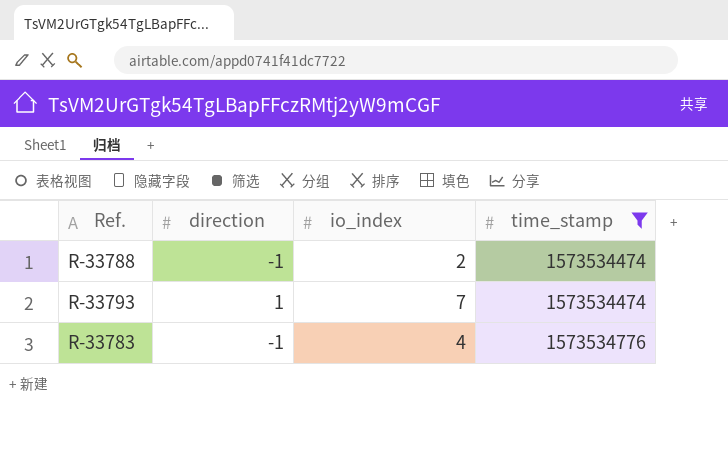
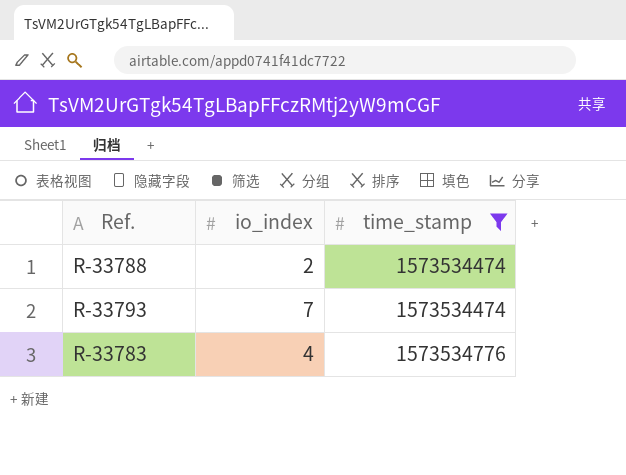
column direction | position: 2 -> none

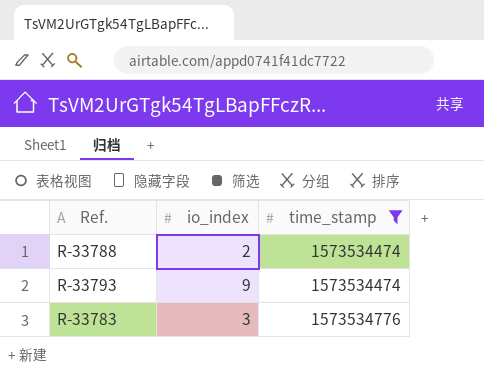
R-33793 | io_index: 7 -> 9
R-33783 | io_index: 4 -> 3

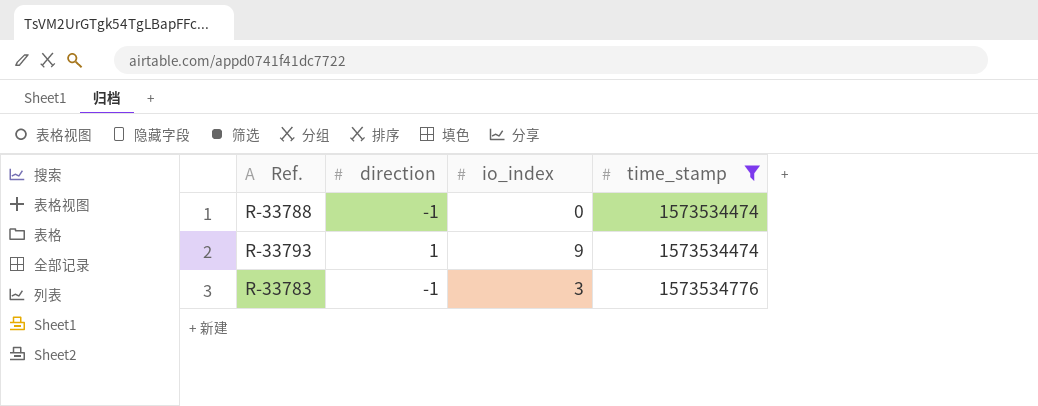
column direction | position: none -> 2
R-33788 | io_index: 2 -> 0

